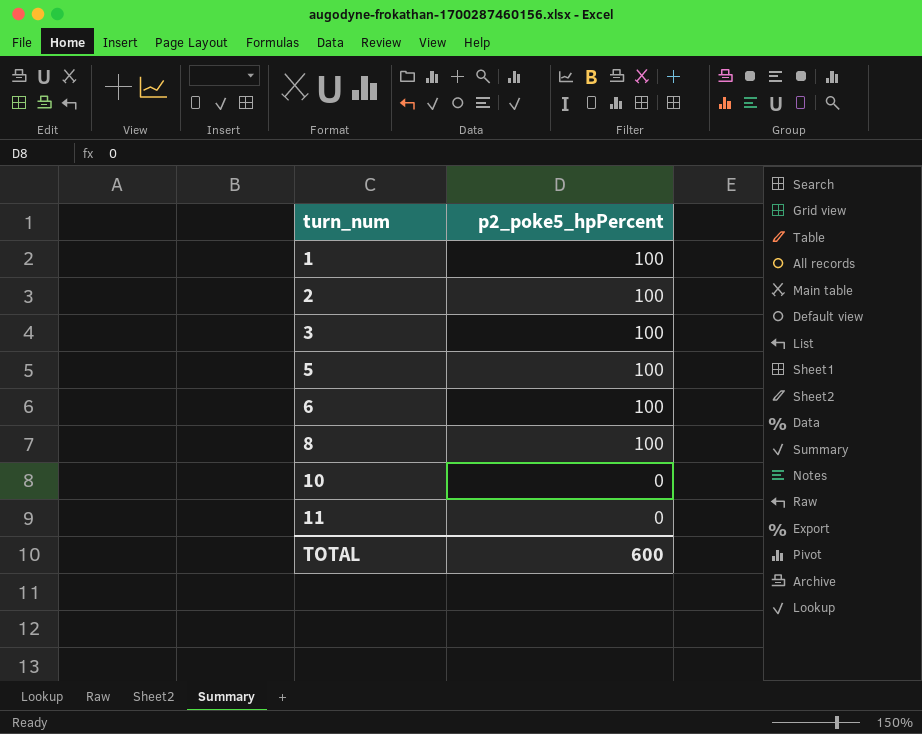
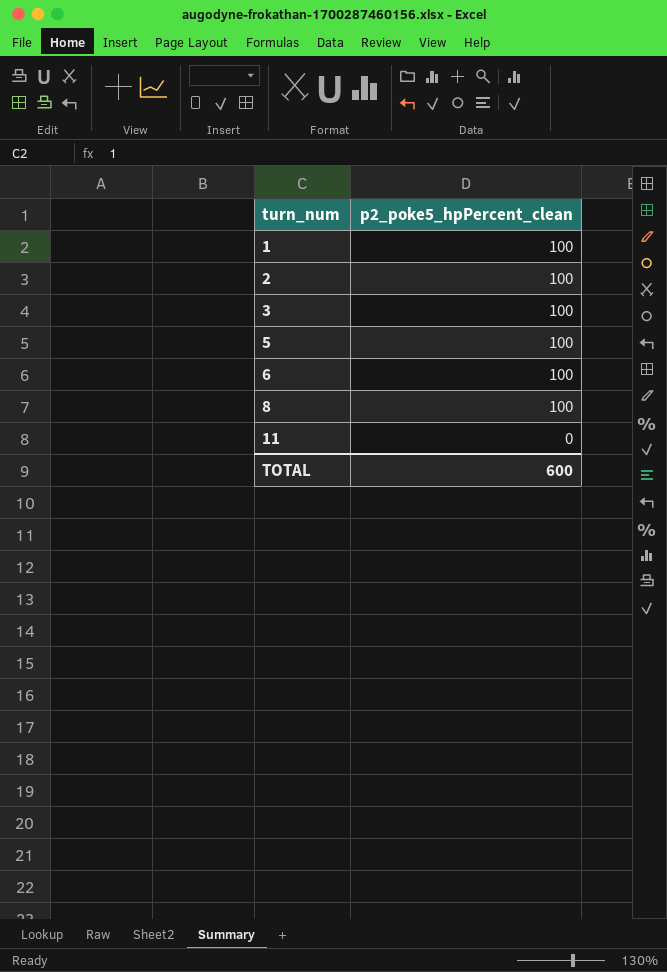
column name: p2_poke5_hpPercent -> p2_poke5_hpPercent_clean
row 10: 0 -> none

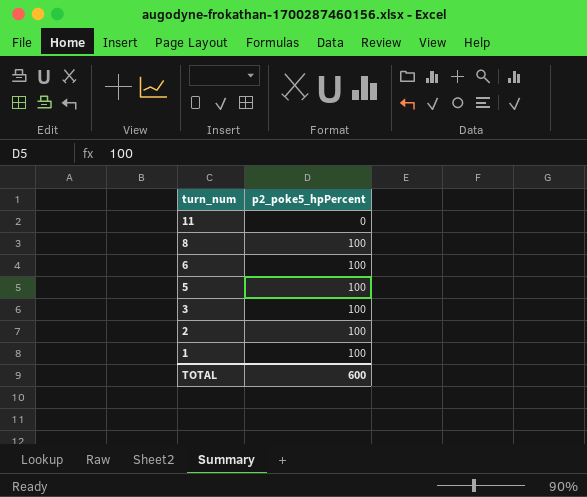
row order: turn_num ascending -> turn_num descending
column name: p2_poke5_hpPercent_clean -> p2_poke5_hpPercent

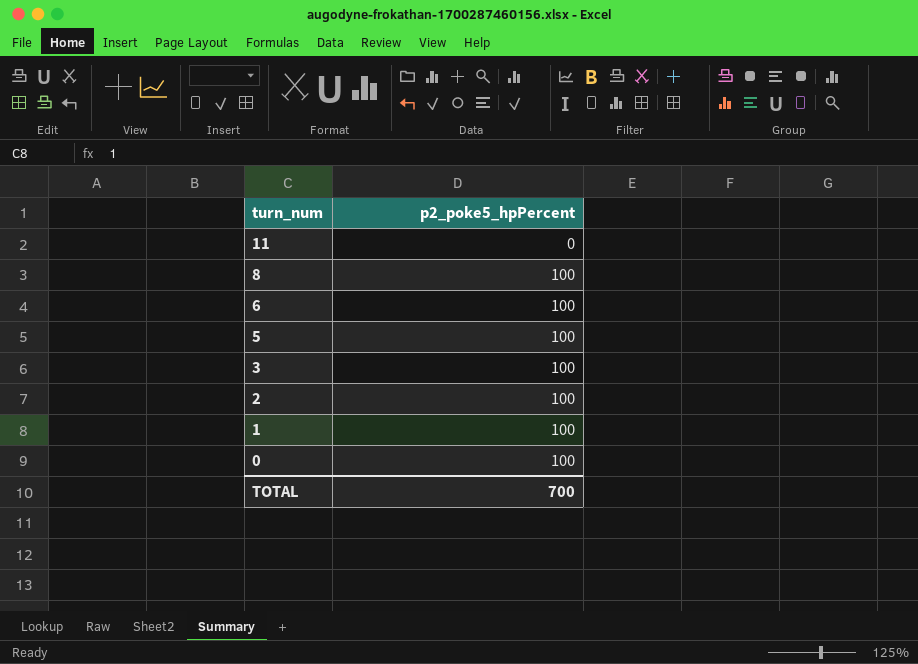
row 0: none -> 100
TOTAL | p2_poke5_hpPercent: 600 -> 700

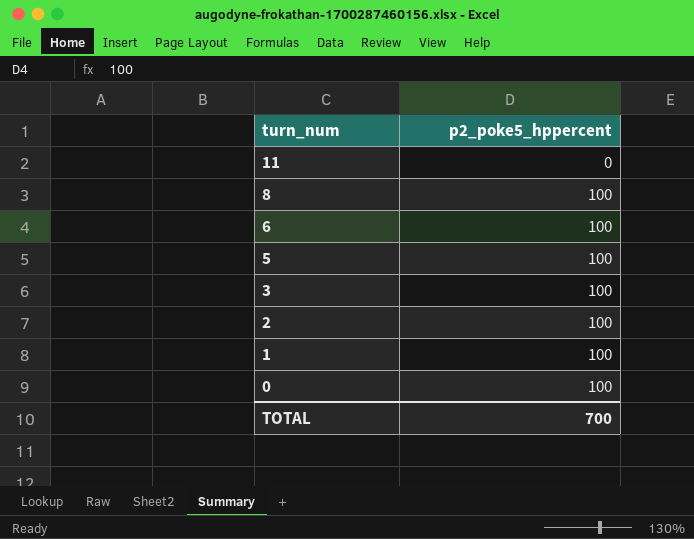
column name: p2_poke5_hpPercent -> p2_poke5_hppercent

